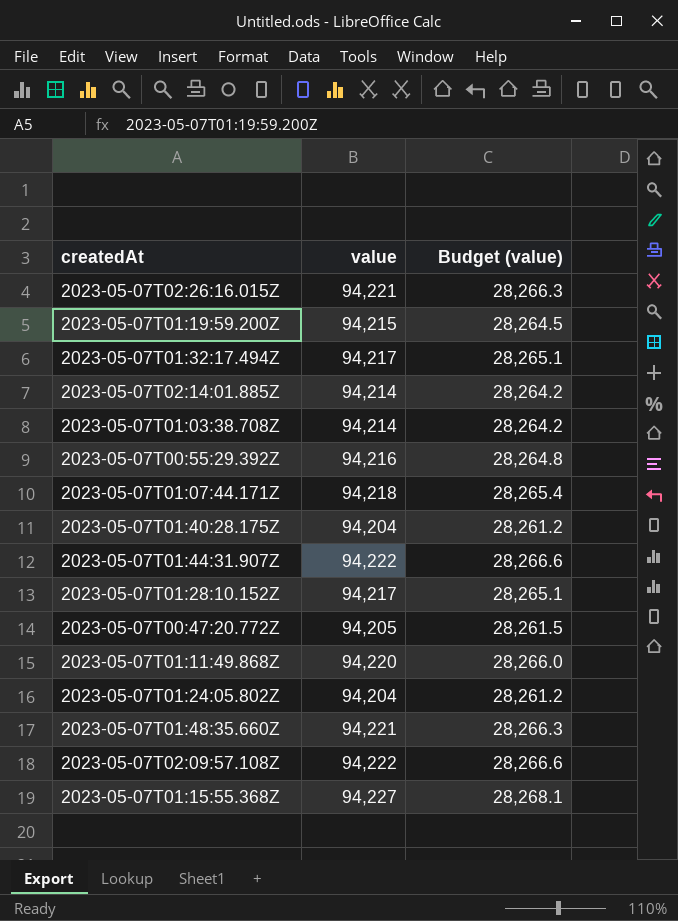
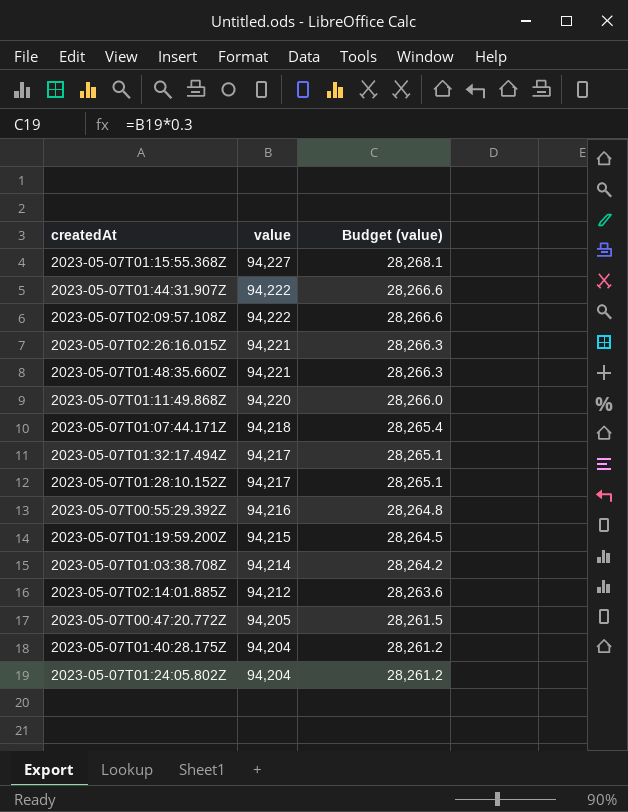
row order: none -> value descending
2023-05-07T02:14:01.885Z | value: 94,214 -> 94,212
2023-05-07T02:14:01.885Z | Budget (value): 28,264.2 -> 28,263.6

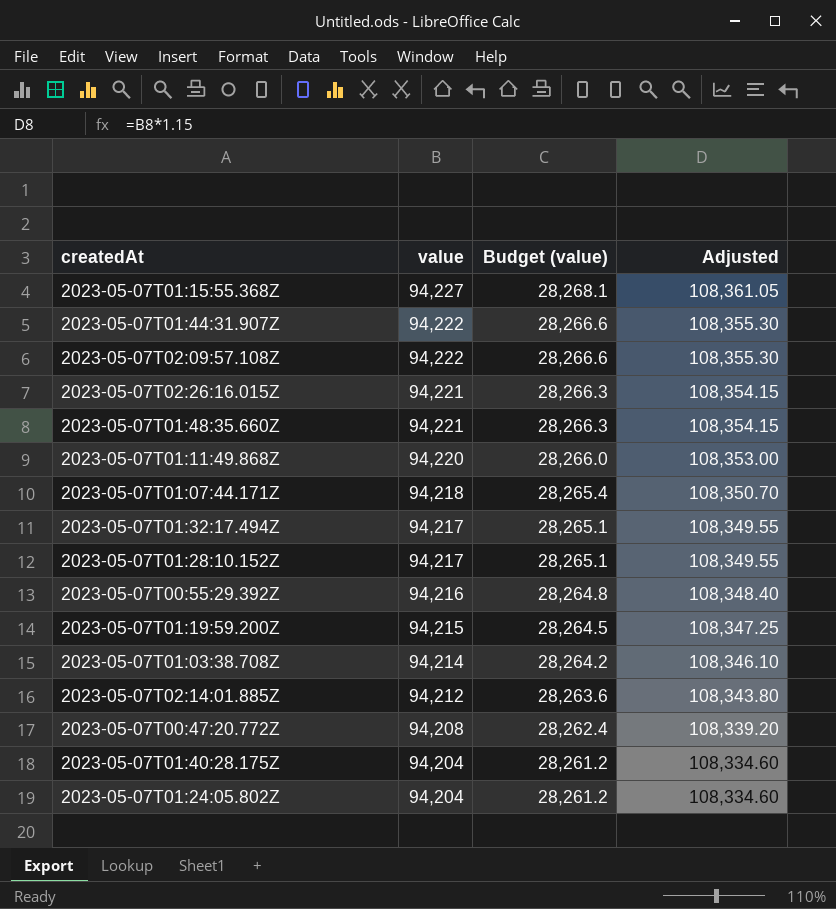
column Adjusted | formula: none -> [value] * 1.15
2023-05-07T00:47:20.772Z | value: 94,205 -> 94,208
2023-05-07T00:47:20.772Z | Budget (value): 28,261.5 -> 28,262.4

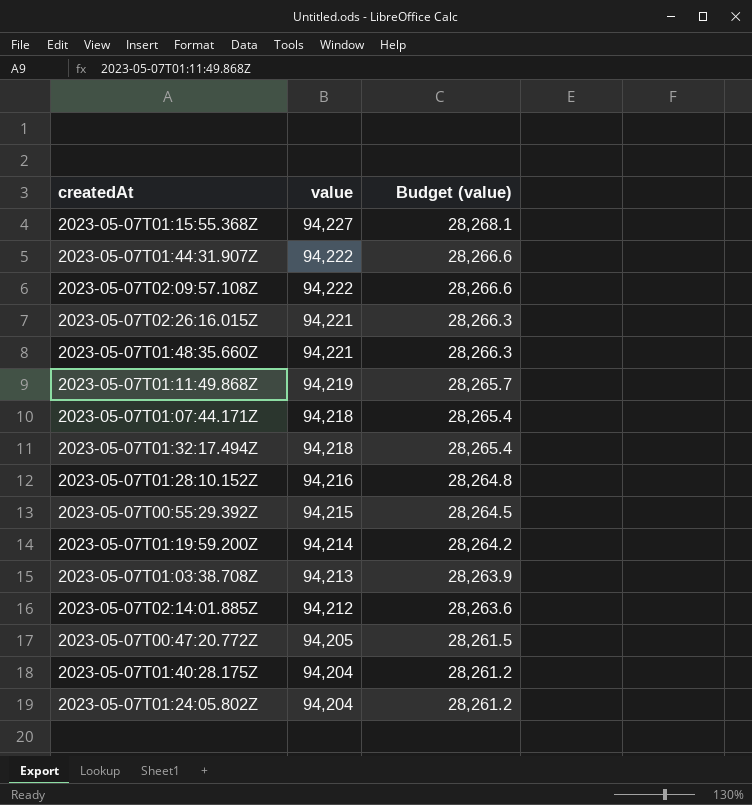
column Adjusted | formula: [value] * 1.15 -> none
2023-05-07T01:11:49.868Z | value: 94,220 -> 94,219
2023-05-07T01:11:49.868Z | Budget (value): 28,266.0 -> 28,265.7
2023-05-07T01:32:17.494Z | value: 94,217 -> 94,218
2023-05-07T01:32:17.494Z | Budget (value): 28,265.1 -> 28,265.4
2023-05-07T01:28:10.152Z | value: 94,217 -> 94,216
2023-05-07T01:28:10.152Z | Budget (value): 28,265.1 -> 28,264.8
2023-05-07T00:55:29.392Z | value: 94,216 -> 94,215
2023-05-07T00:55:29.392Z | Budget (value): 28,264.8 -> 28,264.5
2023-05-07T01:19:59.200Z | value: 94,215 -> 94,214
2023-05-07T01:19:59.200Z | Budget (value): 28,264.5 -> 28,264.2
2023-05-07T01:03:38.708Z | value: 94,214 -> 94,213
2023-05-07T01:03:38.708Z | Budget (value): 28,264.2 -> 28,263.9
2023-05-07T00:47:20.772Z | value: 94,208 -> 94,205
2023-05-07T00:47:20.772Z | Budget (value): 28,262.4 -> 28,261.5

